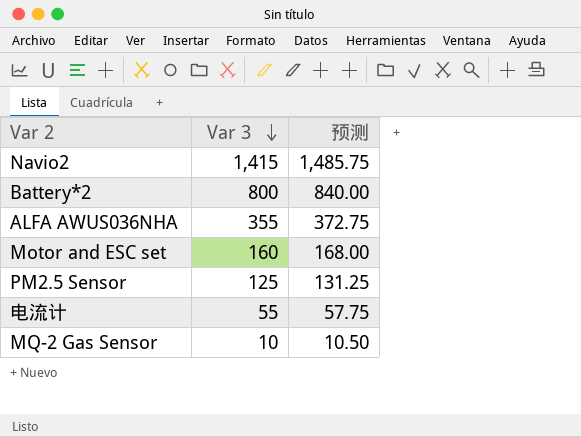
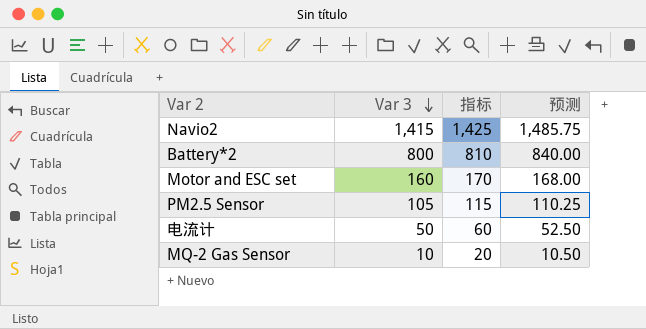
column 指标 | formula: none -> [Var 3] + 10
row ALFA AWUS036NHA: 355 | 372.75 -> none
PM2.5 Sensor | Var 3: 125 -> 105
PM2.5 Sensor | 预测: 131.25 -> 110.25
电流计 | Var 3: 55 -> 50
电流计 | 预测: 57.75 -> 52.50

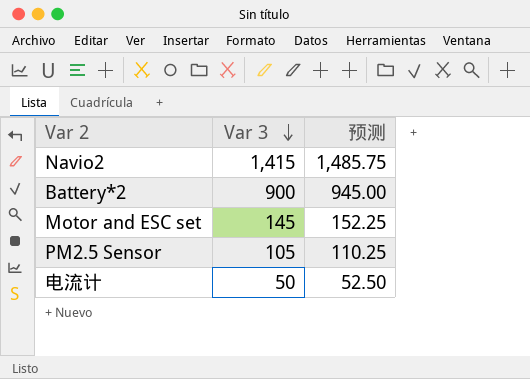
column 指标 | formula: [Var 3] + 10 -> none
row MQ-2 Gas Sensor: 10 | 20 | 10.50 -> none
Battery*2 | Var 3: 800 -> 900
Battery*2 | 预测: 840.00 -> 945.00
Motor and ESC set | Var 3: 160 -> 145
Motor and ESC set | 预测: 168.00 -> 152.25

